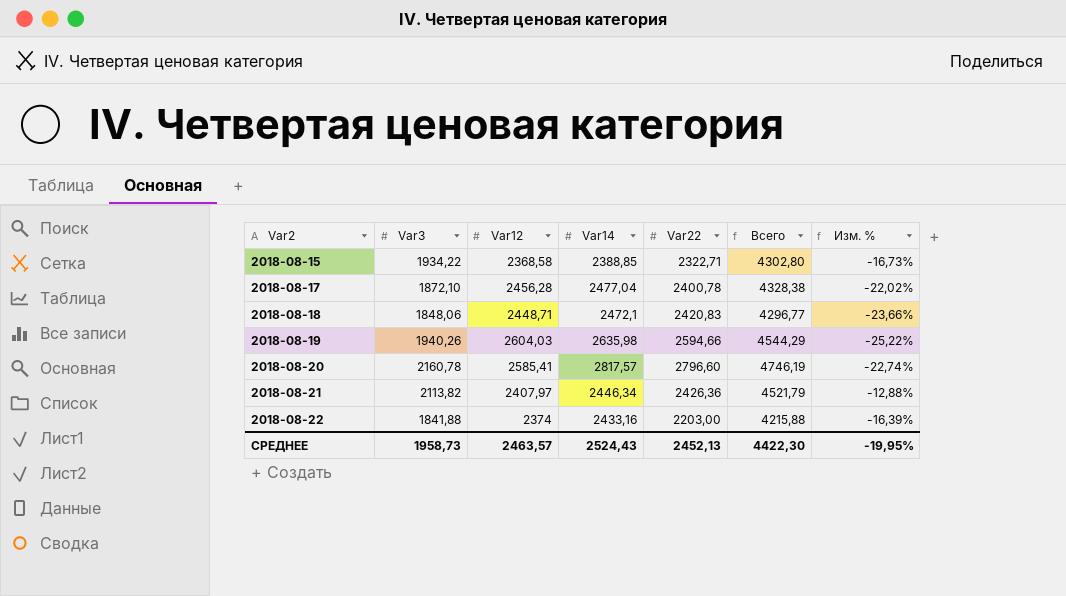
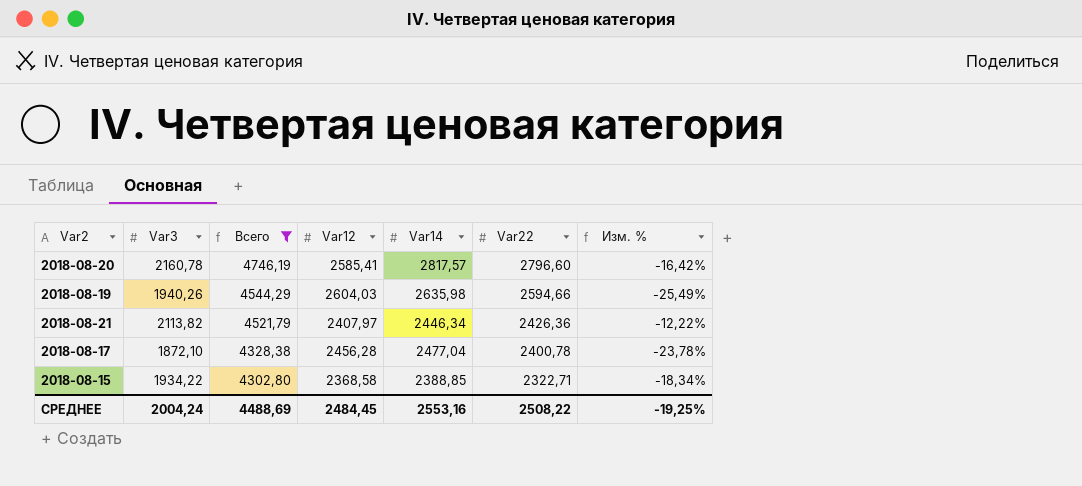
filter: none -> Всего >= 4302,80
row order: Var2 ascending -> Всего descending
column Всего | position: 6 -> 3
column Изм. % | formula: ([Var3] - [Var22]) / [Var22] -> ([Var3] - [Var12]) / [Var12]
СРЕДНЕЕ | Var3: 1958,73 -> 2004,24
СРЕДНЕЕ | Всего: 4422,30 -> 4488,69
СРЕДНЕЕ | Var12: 2463,57 -> 2484,45
СРЕДНЕЕ | Var14: 2524,43 -> 2553,16
СРЕДНЕЕ | Var22: 2452,13 -> 2508,22
СРЕДНЕЕ | Изм. %: -19,95% -> -19,25%

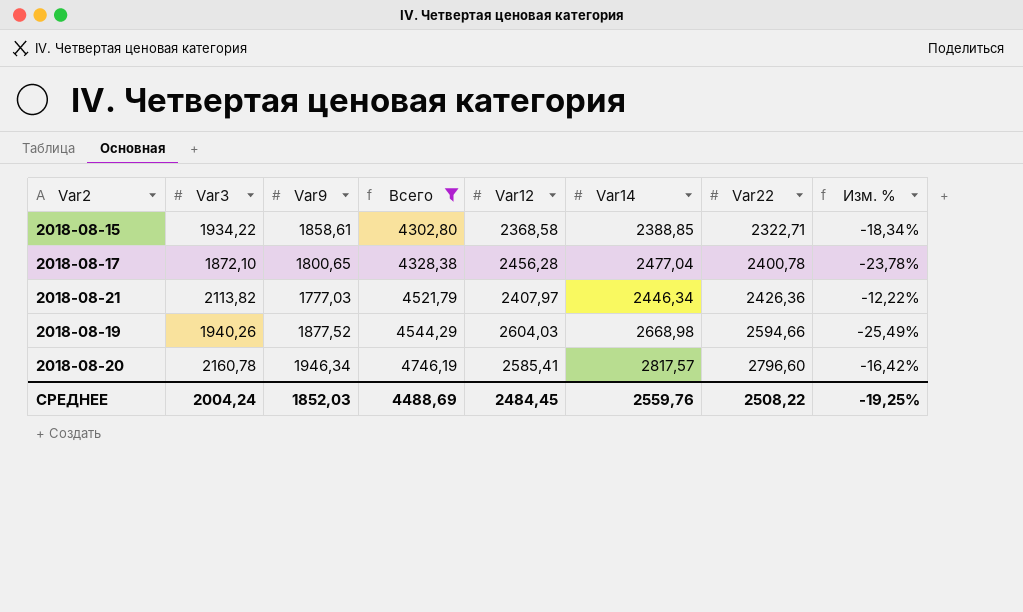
row order: Всего descending -> Всего ascending
column Var9 | position: none -> 3
2018-08-19 | Var14: 2635,98 -> 2668,98
СРЕДНЕЕ | Var14: 2553,16 -> 2559,76

